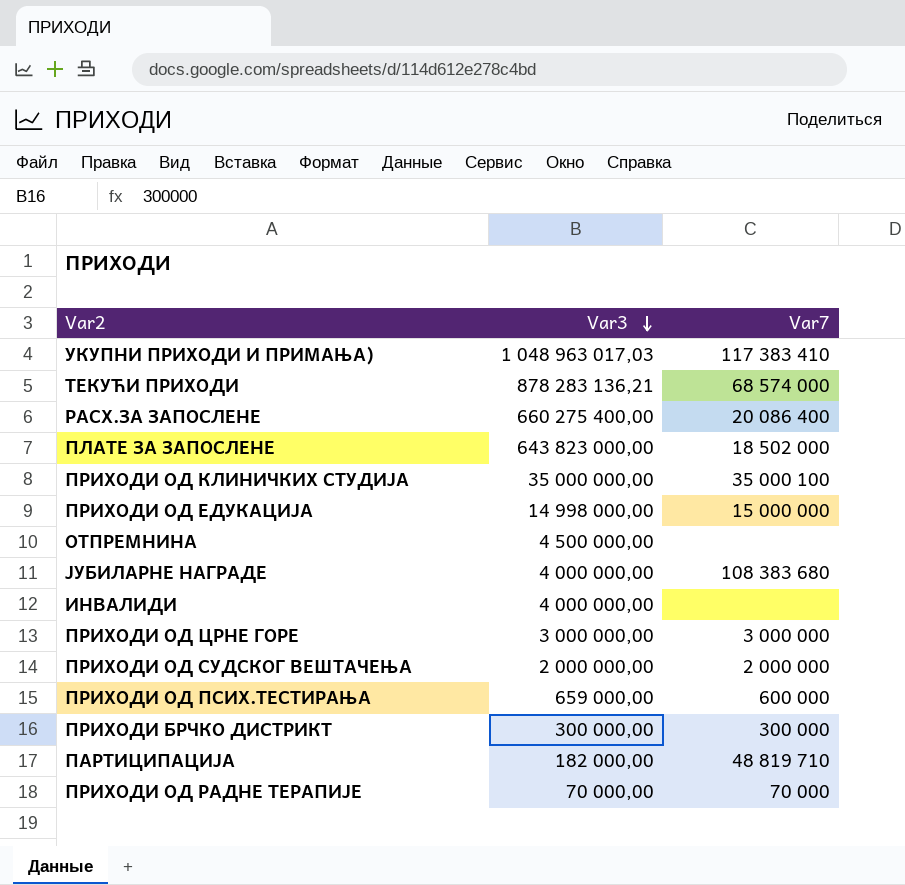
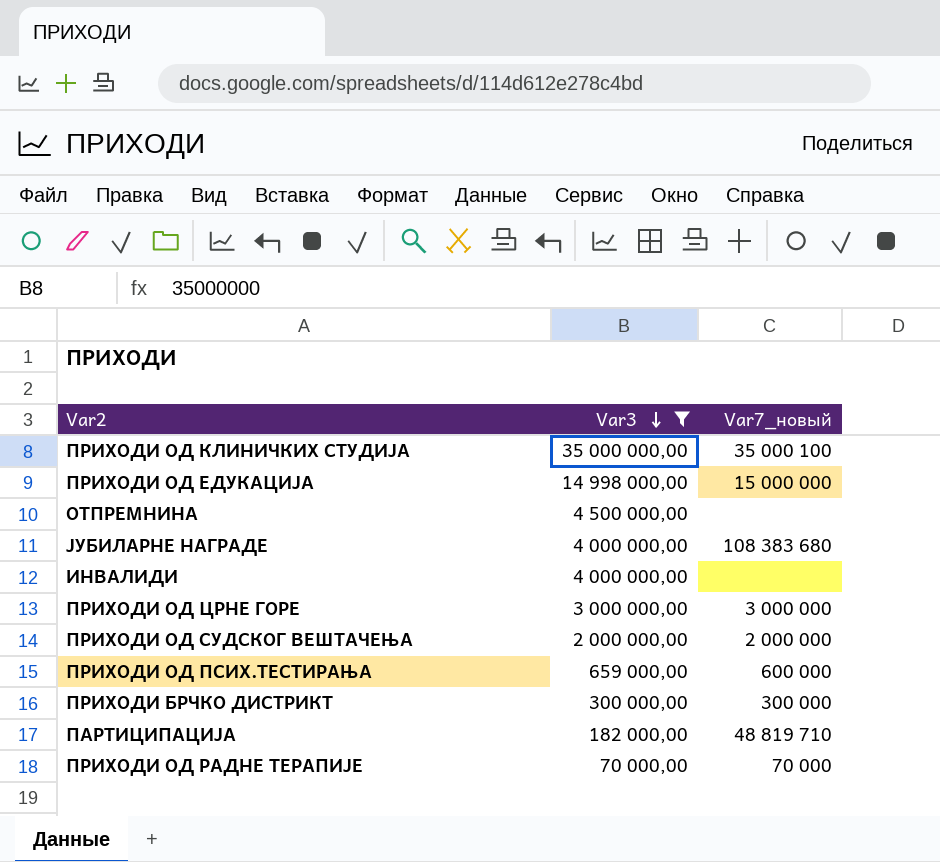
filter: none -> Var3 <= 35 000 000,00
column name: Var7 -> Var7_новый

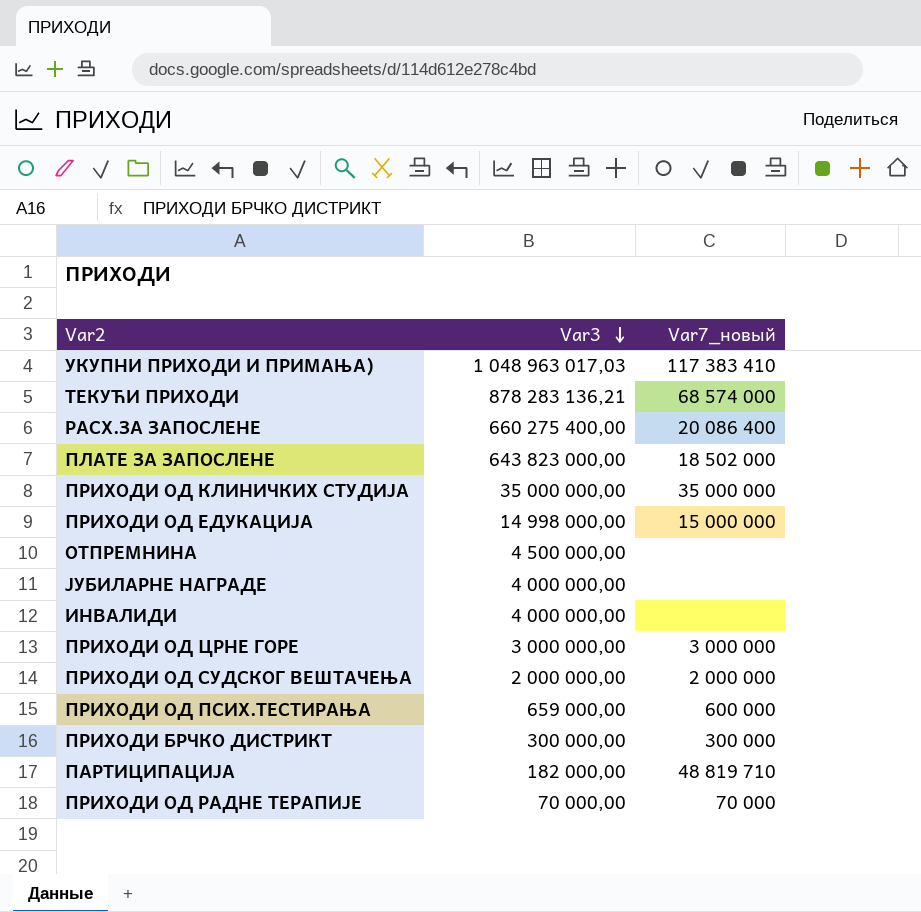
filter: Var3 <= 35 000 000,00 -> none
ПРИХОДИ ОД КЛИНИЧКИХ СТУДИЈА | Var7_новый: 35 000 100 -> 35 000 000
ЈУБИЛАРНЕ НАГРАДЕ | Var7_новый: 108 383 680 -> none

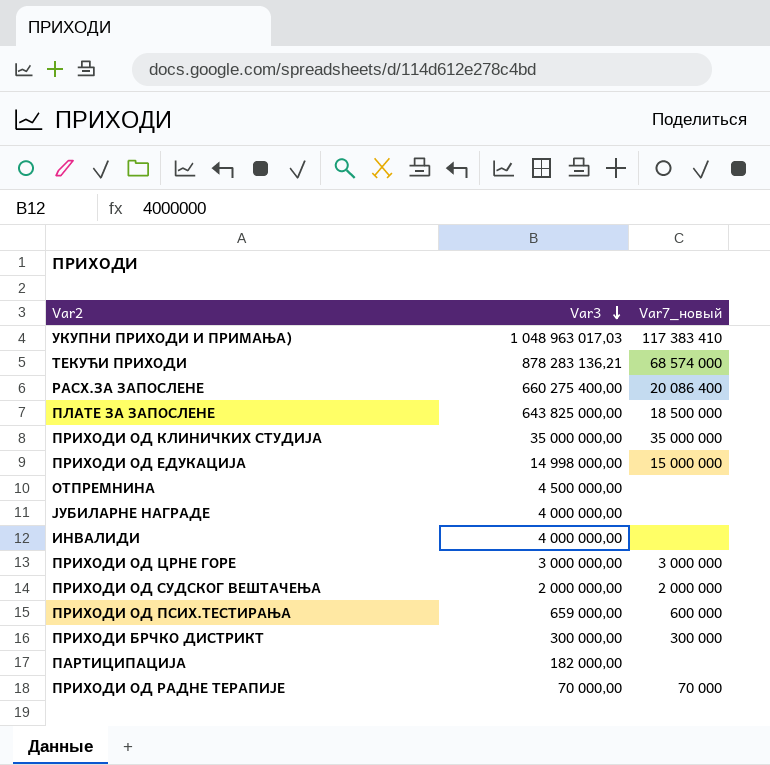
ПЛАТЕ ЗА ЗАПОСЛЕНЕ | Var3: 643 823 000,00 -> 643 825 000,00
ПЛАТЕ ЗА ЗАПОСЛЕНЕ | Var7_новый: 18 502 000 -> 18 500 000
ПАРТИЦИПАЦИЈА | Var7_новый: 48 819 710 -> none

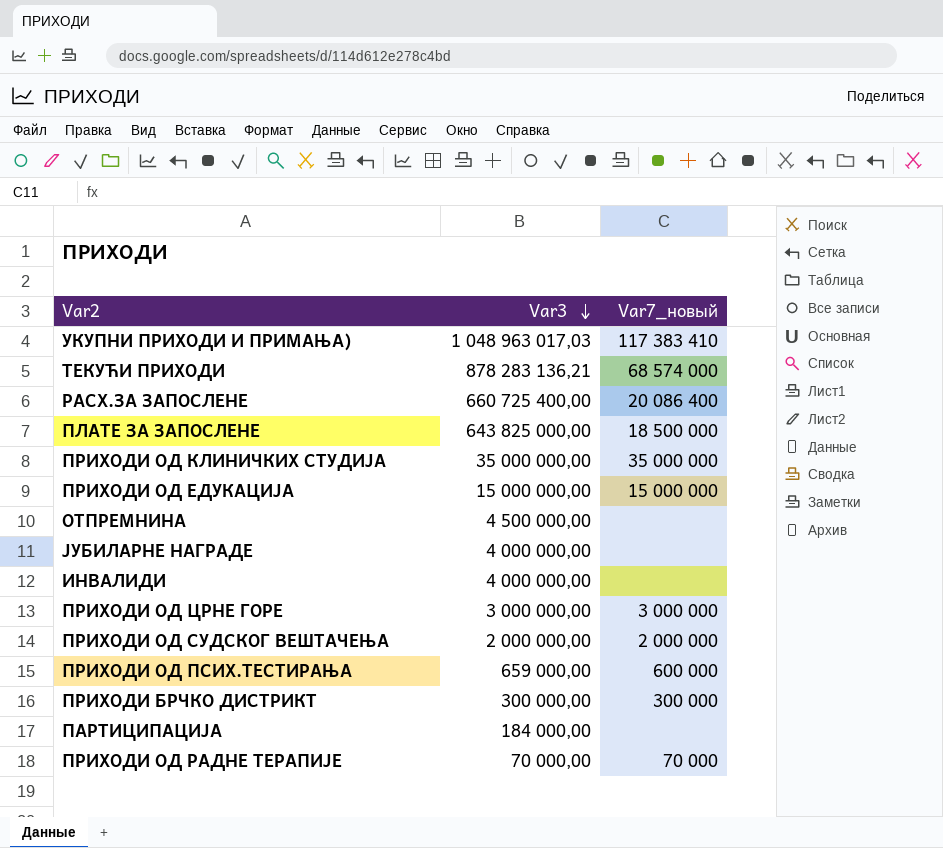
РАСХ.ЗА ЗАПОСЛЕНЕ | Var3: 660 275 400,00 -> 660 725 400,00
ПРИХОДИ ОД ЕДУКАЦИЈА | Var3: 14 998 000,00 -> 15 000 000,00
ПАРТИЦИПАЦИЈА | Var3: 182 000,00 -> 184 000,00

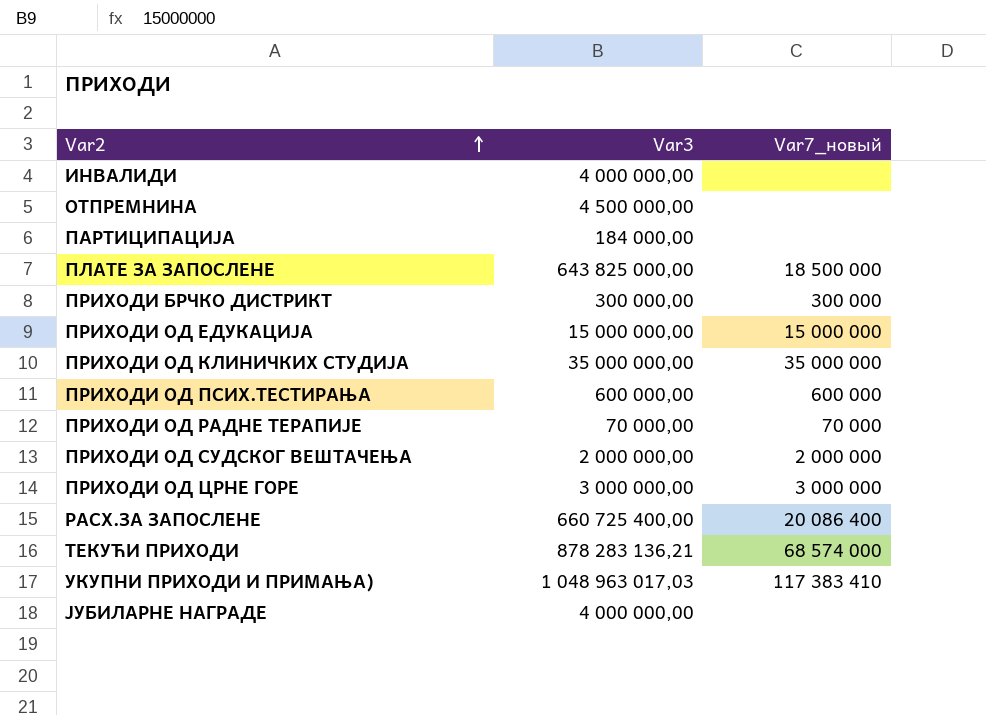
row order: Var3 descending -> Var2 ascending
ПРИХОДИ ОД ПСИХ.ТЕСТИРАЊА | Var3: 659 000,00 -> 600 000,00

